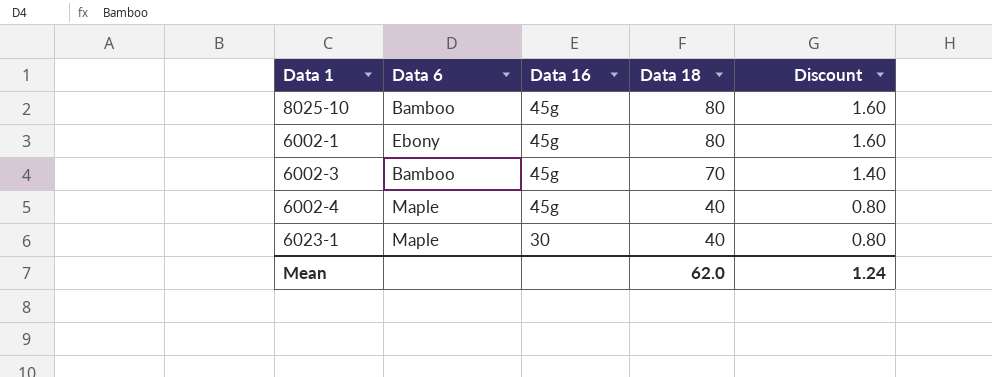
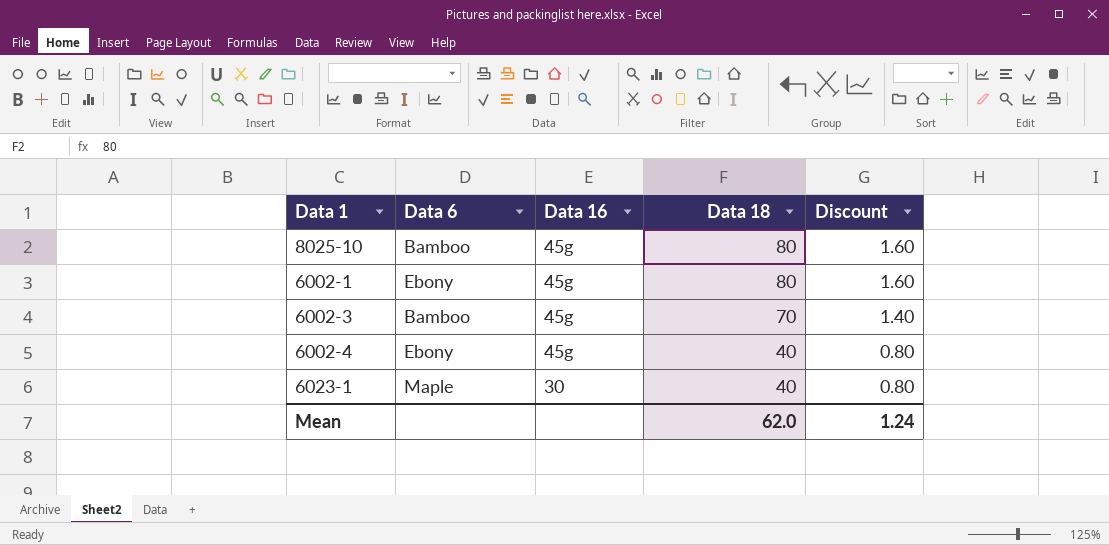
6002-4 | Data 6: Maple -> Ebony

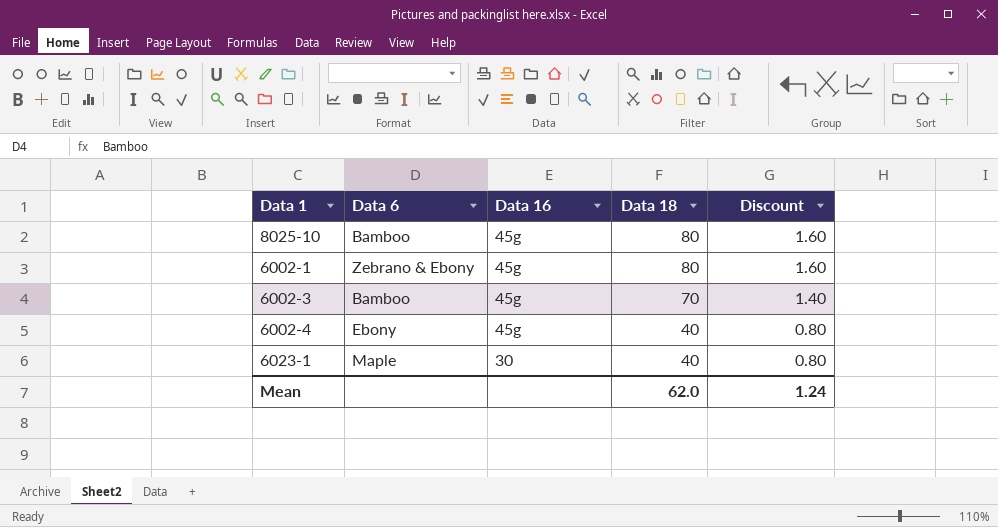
6002-1 | Data 6: Ebony -> Zebrano & Ebony

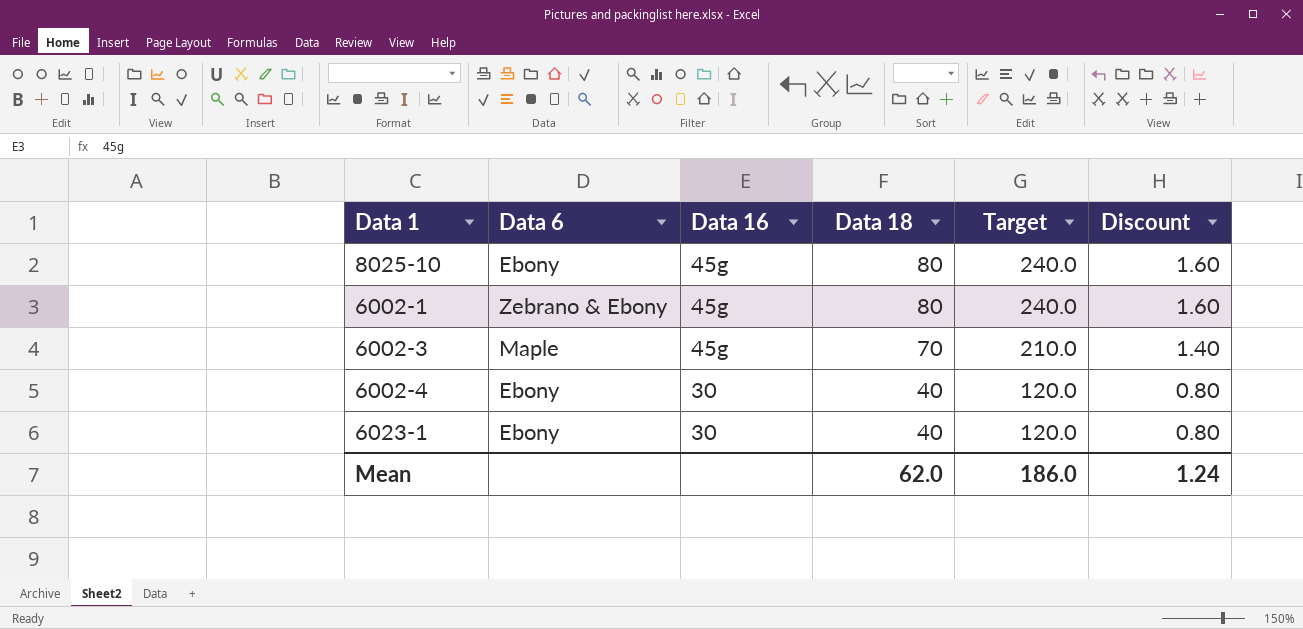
column Target | formula: none -> [Data 18] * 3
8025-10 | Data 6: Bamboo -> Ebony
6002-3 | Data 6: Bamboo -> Maple
6002-4 | Data 16: 45g -> 30
6023-1 | Data 6: Maple -> Ebony

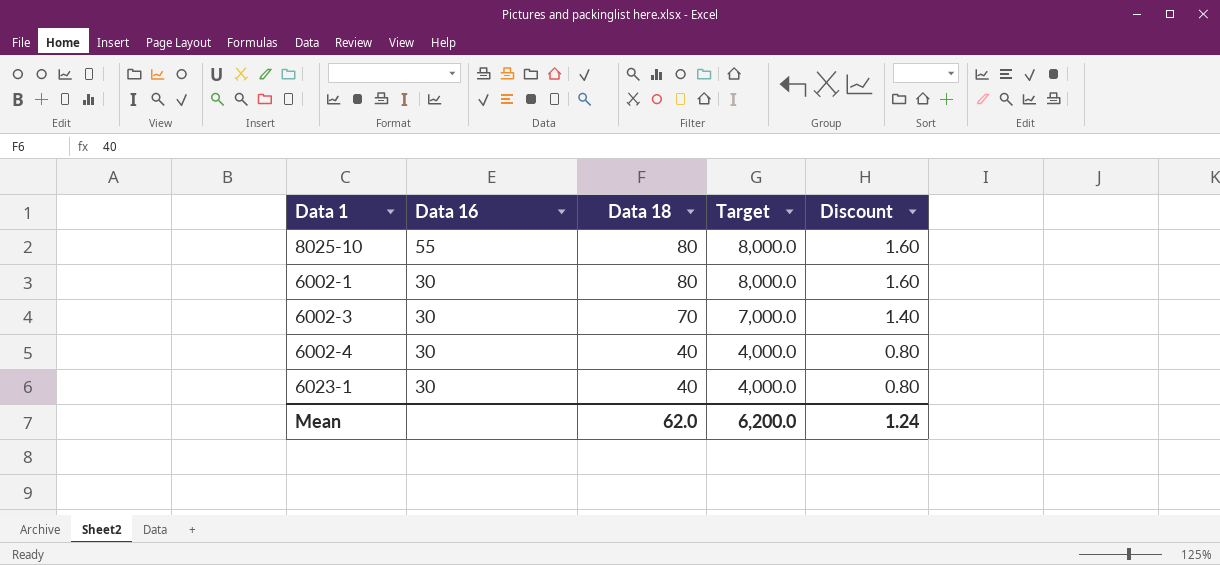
column Data 6 | position: 2 -> none
column Target | formula: [Data 18] * 3 -> [Data 18] * 100
8025-10 | Data 16: 45g -> 55
6002-1 | Data 16: 45g -> 30
6002-3 | Data 16: 45g -> 30
Mean | Target: 186.0 -> 6,200.0

